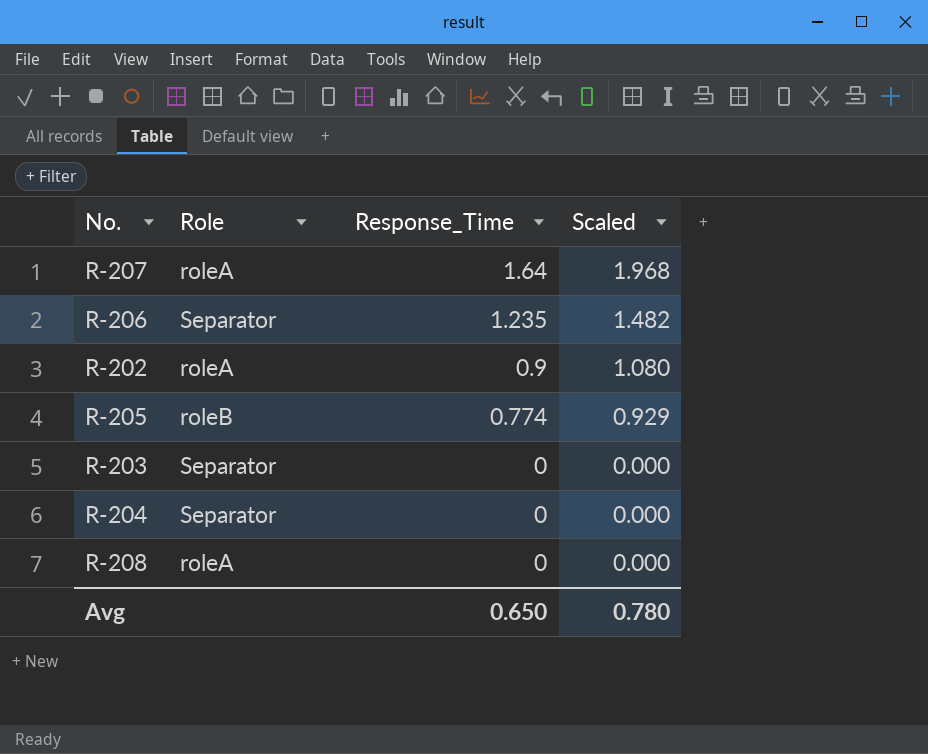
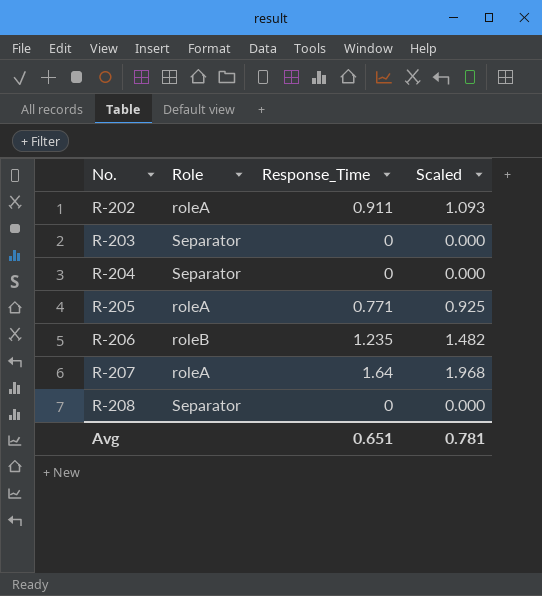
row order: Response_Time descending -> No. ascending
R-202 | Response_Time: 0.9 -> 0.911
R-202 | Scaled: 1.080 -> 1.093
R-205 | Role: roleB -> roleA
R-205 | Response_Time: 0.774 -> 0.771
R-205 | Scaled: 0.929 -> 0.925
R-206 | Role: Separator -> roleB
R-208 | Role: roleA -> Separator
Avg | Response_Time: 0.650 -> 0.651
Avg | Scaled: 0.780 -> 0.781

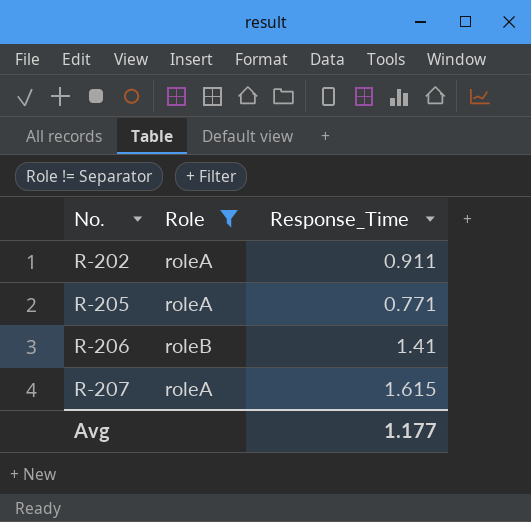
filter: none -> Role != Separator
column Scaled | formula: [Response_Time] * 1.2 -> none
R-206 | Response_Time: 1.235 -> 1.41
R-207 | Response_Time: 1.64 -> 1.615
Avg | Response_Time: 0.651 -> 1.177

